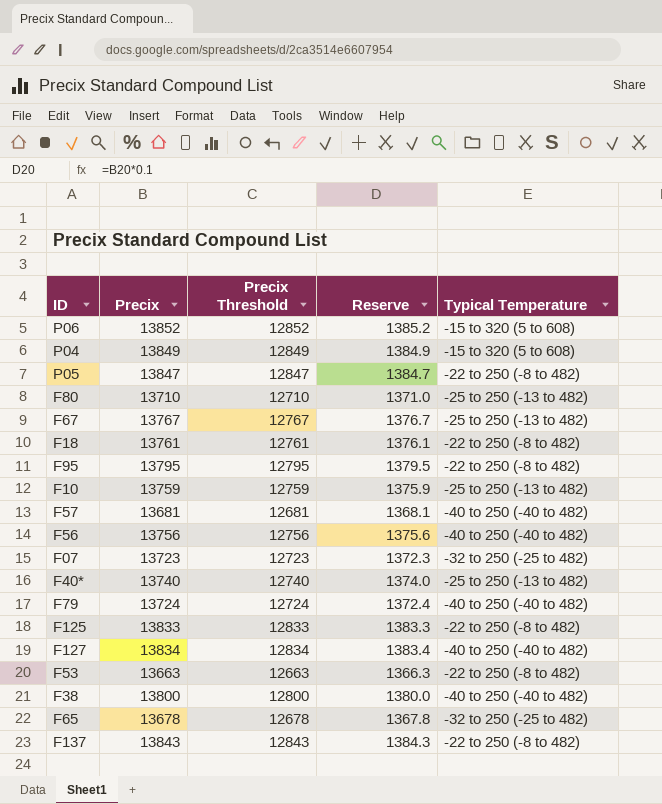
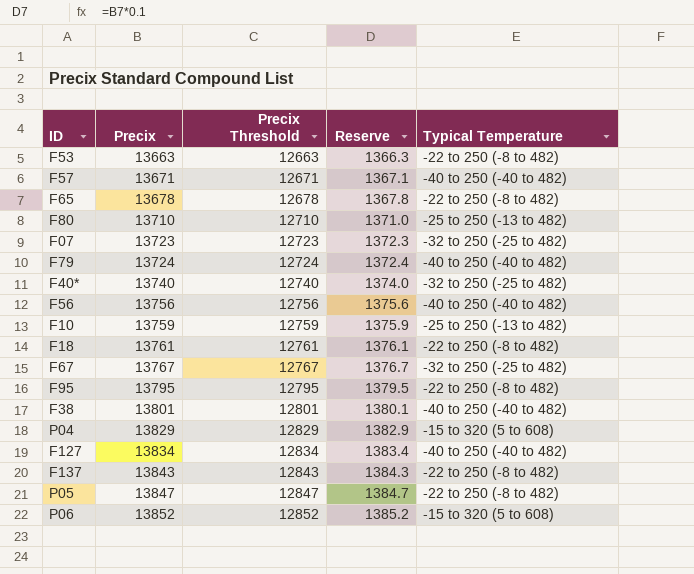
row order: none -> Precix ascending
row F125: 13833 | 12833 | 1383.3 | -22 to 250 (-8 to 482) -> none
F57 | Precix: 13681 -> 13671
F57 | Precix Threshold: 12681 -> 12671
F57 | Reserve: 1368.1 -> 1367.1
F65 | Typical Temperature: -32 to 250 (-25 to 482) -> -22 to 250 (-8 to 482)
F40* | Typical Temperature: -25 to 250 (-13 to 482) -> -32 to 250 (-25 to 482)
F67 | Typical Temperature: -25 to 250 (-13 to 482) -> -32 to 250 (-25 to 482)
F38 | Precix: 13800 -> 13801
F38 | Precix Threshold: 12800 -> 12801
F38 | Reserve: 1380.0 -> 1380.1
P04 | Precix: 13849 -> 13829
P04 | Precix Threshold: 12849 -> 12829
P04 | Reserve: 1384.9 -> 1382.9

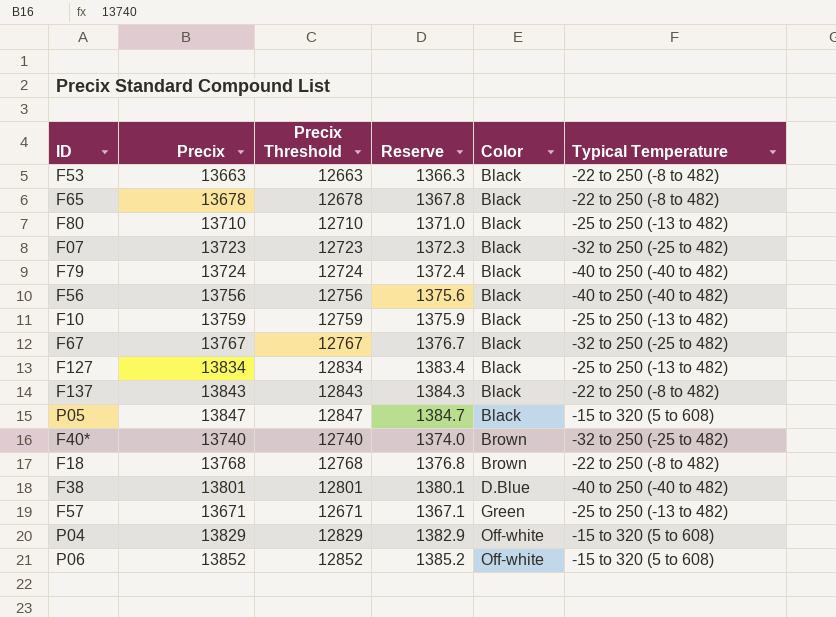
row order: Precix ascending -> Color ascending
column Color | position: none -> 5
row F95: 13795 | 12795 | 1379.5 | -22 to 250 (-8 to 482) -> none
F127 | Typical Temperature: -40 to 250 (-40 to 482) -> -25 to 250 (-13 to 482)
P05 | Typical Temperature: -22 to 250 (-8 to 482) -> -15 to 320 (5 to 608)
F18 | Precix: 13761 -> 13768
F18 | Precix Threshold: 12761 -> 12768
F18 | Reserve: 1376.1 -> 1376.8
F57 | Typical Temperature: -40 to 250 (-40 to 482) -> -25 to 250 (-13 to 482)

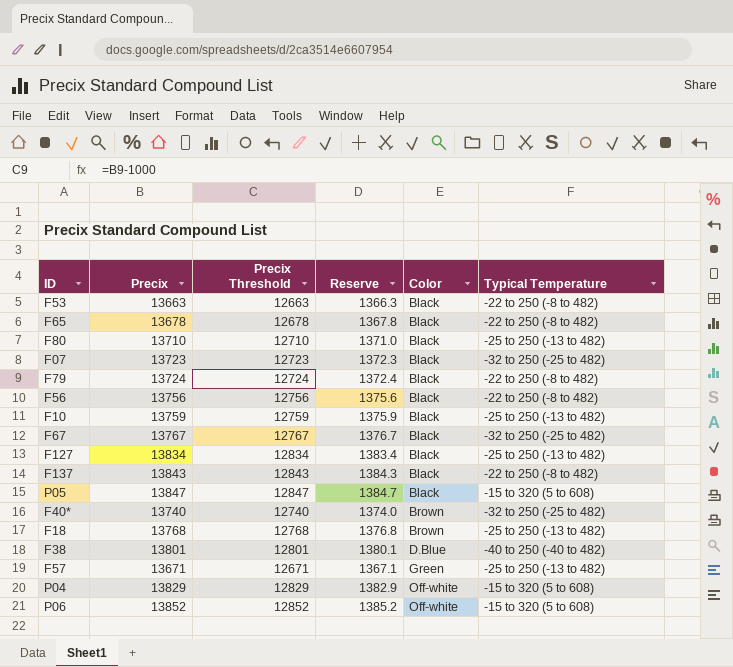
F79 | Typical Temperature: -40 to 250 (-40 to 482) -> -22 to 250 (-8 to 482)
F56 | Typical Temperature: -40 to 250 (-40 to 482) -> -22 to 250 (-8 to 482)
F18 | Typical Temperature: -22 to 250 (-8 to 482) -> -25 to 250 (-13 to 482)

